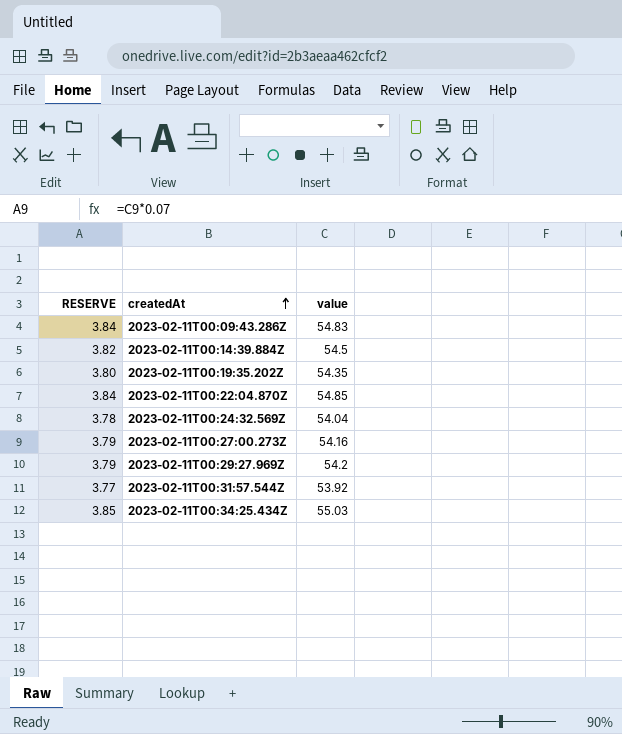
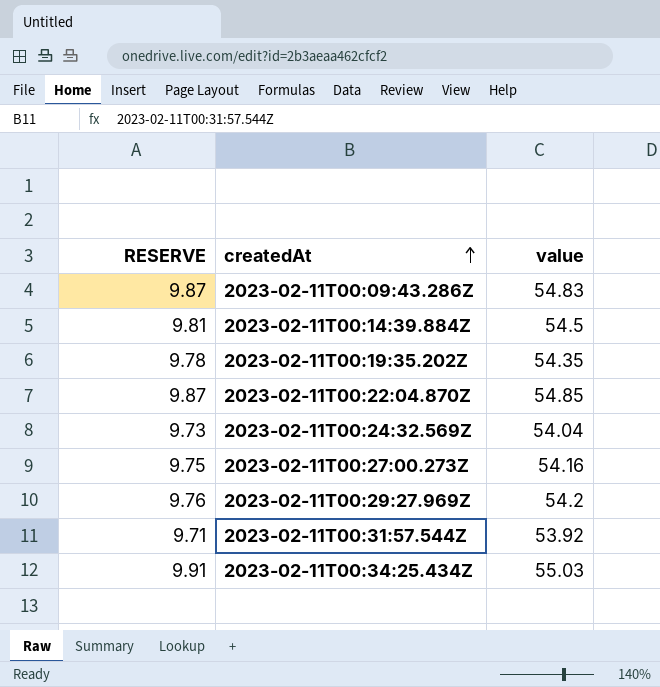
column RESERVE | formula: [value] * 0.07 -> [value] * 0.18

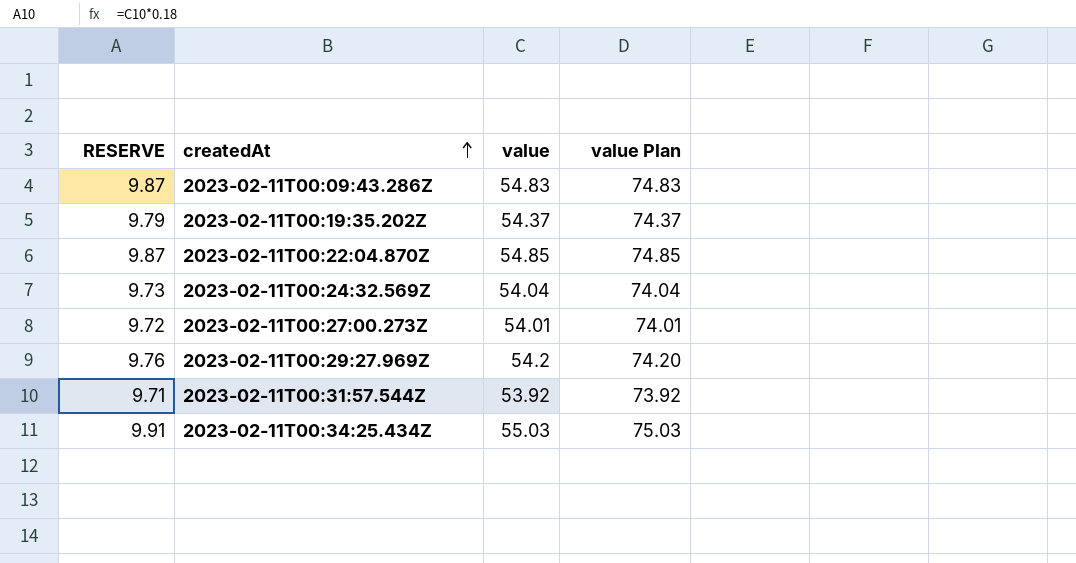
column value Plan | formula: none -> [value] + 20
row 2023-02-11T00:14:39.884Z: 9.81 | 54.5 -> none
2023-02-11T00:19:35.202Z | RESERVE: 9.78 -> 9.79
2023-02-11T00:19:35.202Z | value: 54.35 -> 54.37
2023-02-11T00:27:00.273Z | RESERVE: 9.75 -> 9.72
2023-02-11T00:27:00.273Z | value: 54.16 -> 54.01

